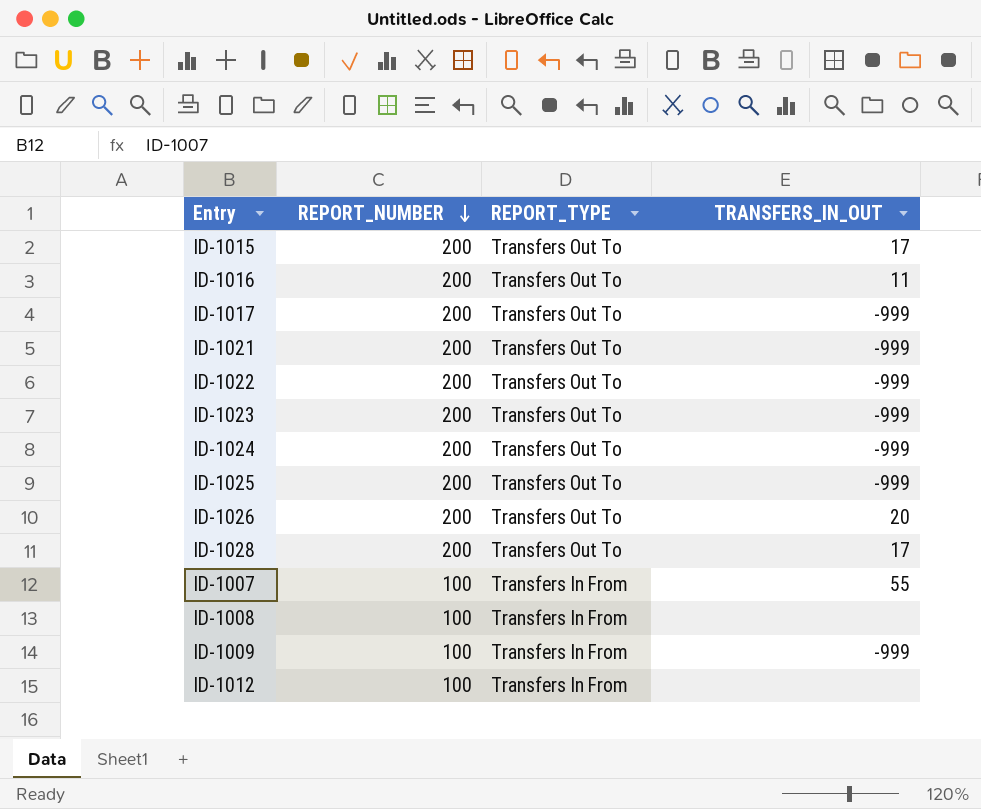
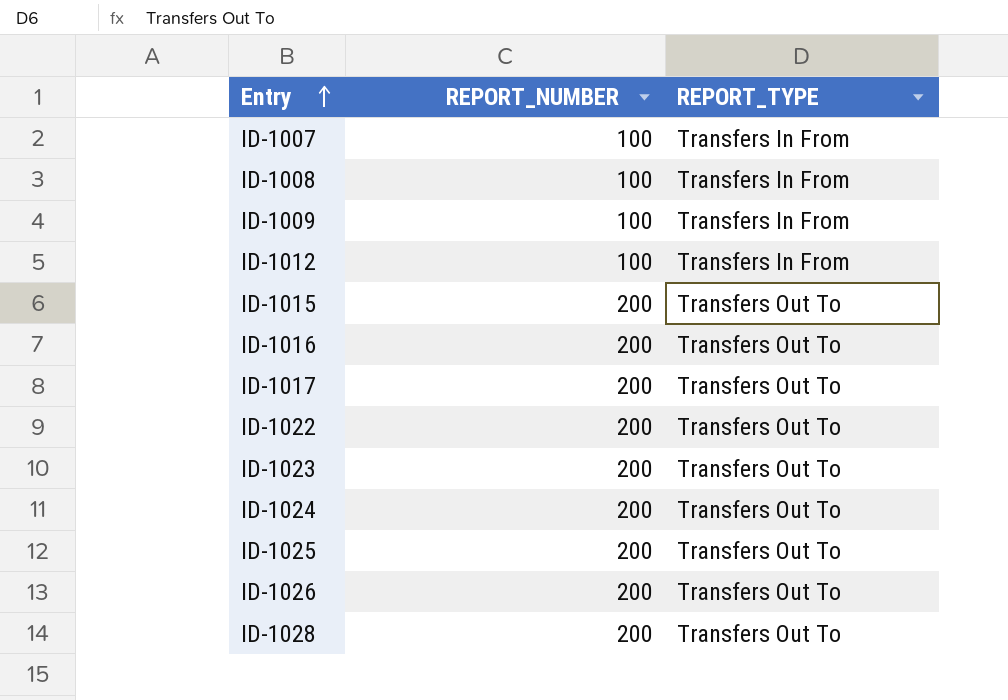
row order: REPORT_NUMBER descending -> Entry ascending
column TRANSFERS_IN_OUT | position: 4 -> none
row ID-1021: 200 | Transfers Out To | -999 -> none

